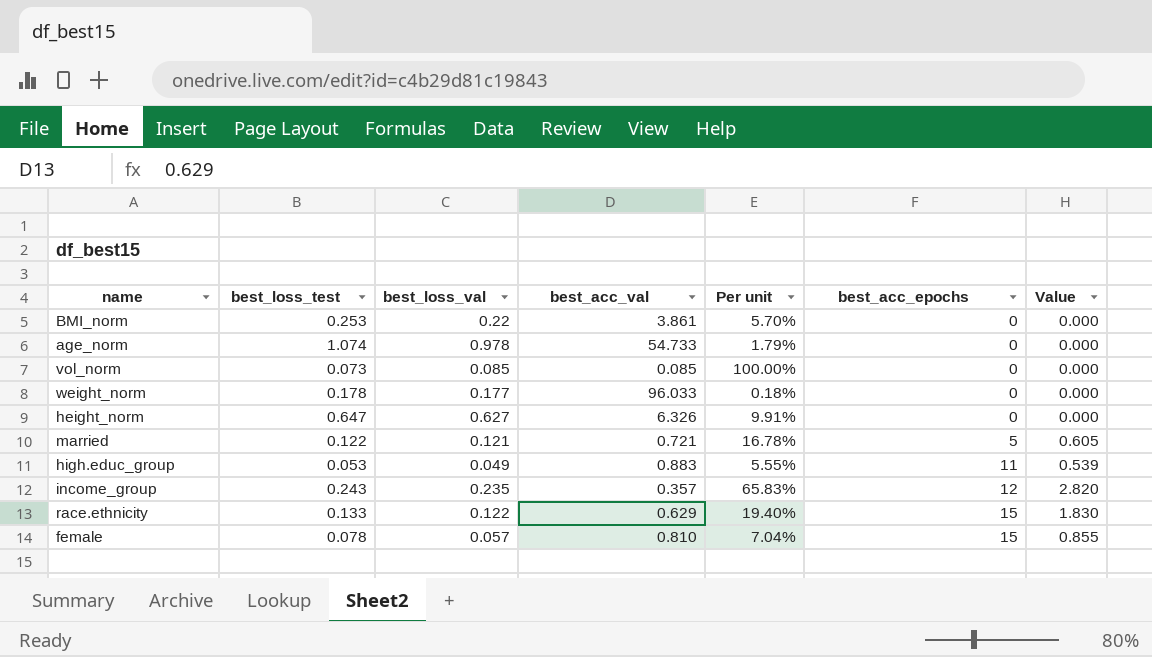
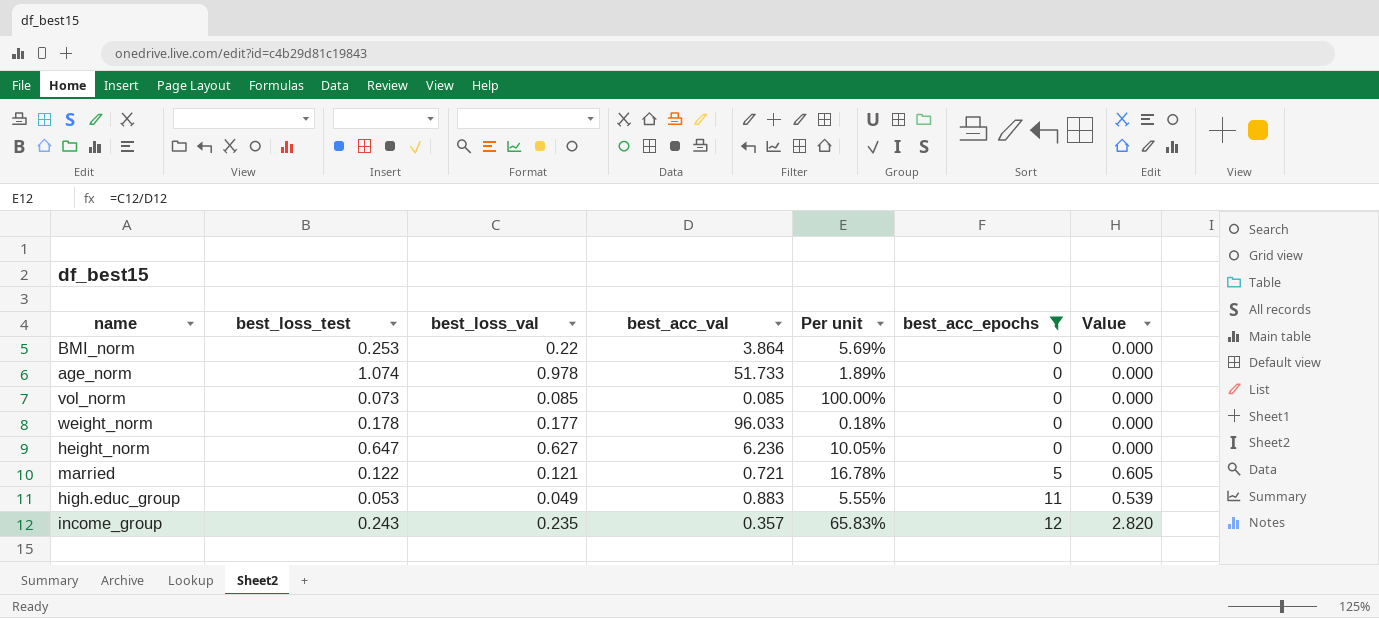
filter: none -> best_acc_epochs != 15
BMI_norm | best_acc_val: 3.861 -> 3.864
BMI_norm | Per unit: 5.70% -> 5.69%
age_norm | best_acc_val: 54.733 -> 51.733
age_norm | Per unit: 1.79% -> 1.89%
height_norm | best_acc_val: 6.326 -> 6.236
height_norm | Per unit: 9.91% -> 10.05%

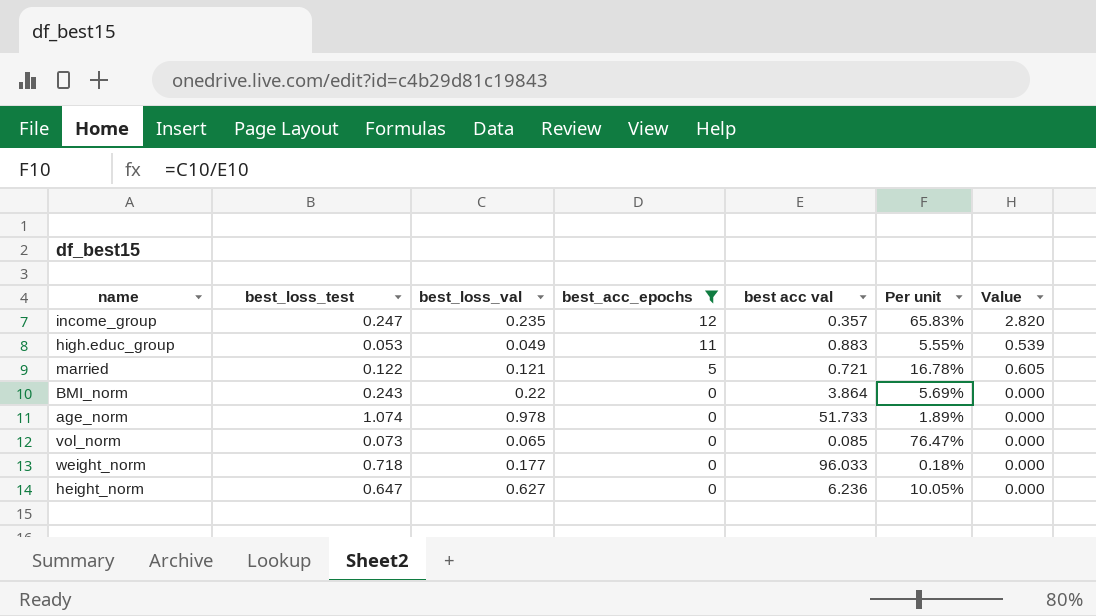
row order: best_acc_epochs ascending -> best_acc_epochs descending
column best_acc_epochs | position: 6 -> 4
column name: best_acc_val -> best acc val
income_group | best_loss_test: 0.243 -> 0.247
BMI_norm | best_loss_test: 0.253 -> 0.243
vol_norm | best_loss_val: 0.085 -> 0.065
vol_norm | Per unit: 100.00% -> 76.47%
weight_norm | best_loss_test: 0.178 -> 0.718

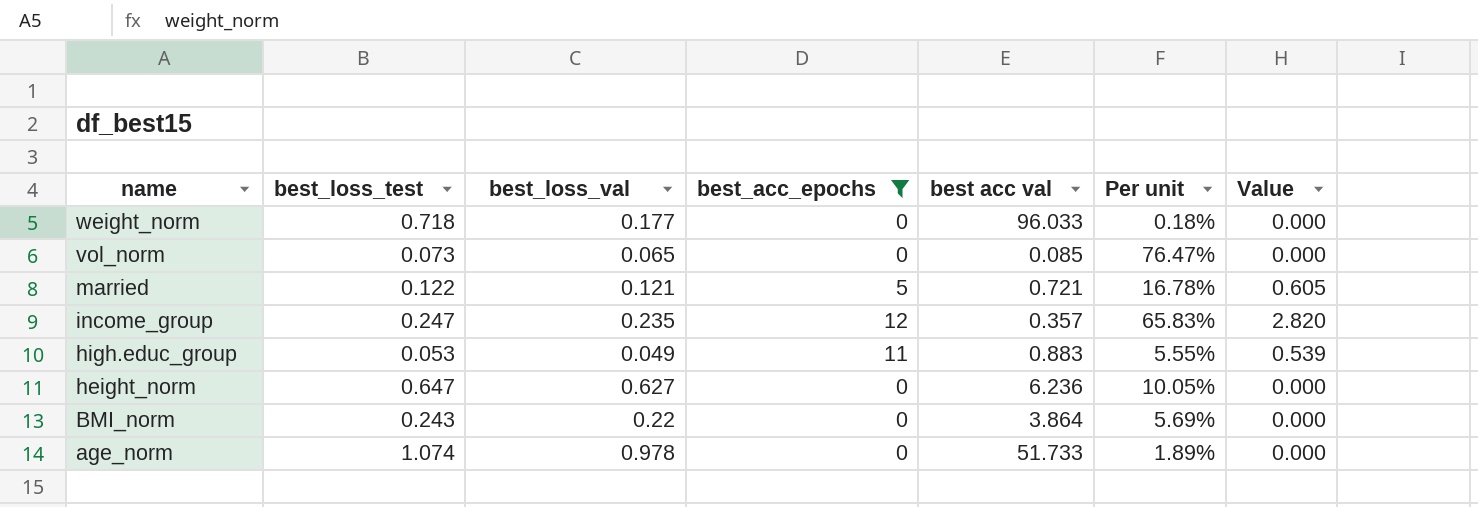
row order: best_acc_epochs descending -> name descending

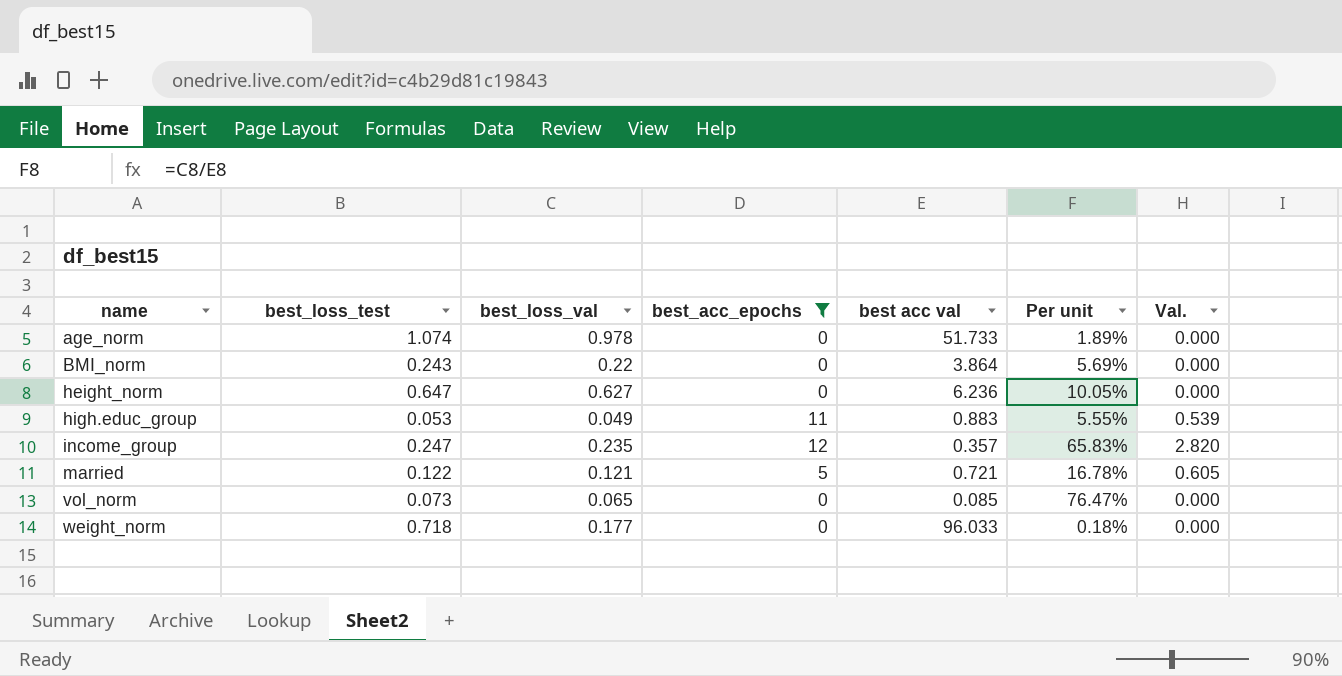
row order: name descending -> name ascending
column name: Value -> Val.

